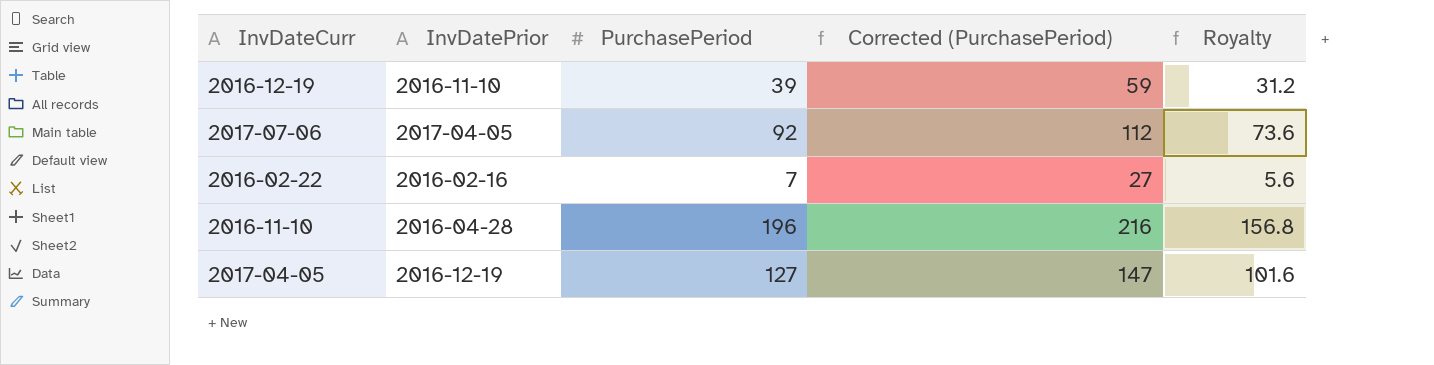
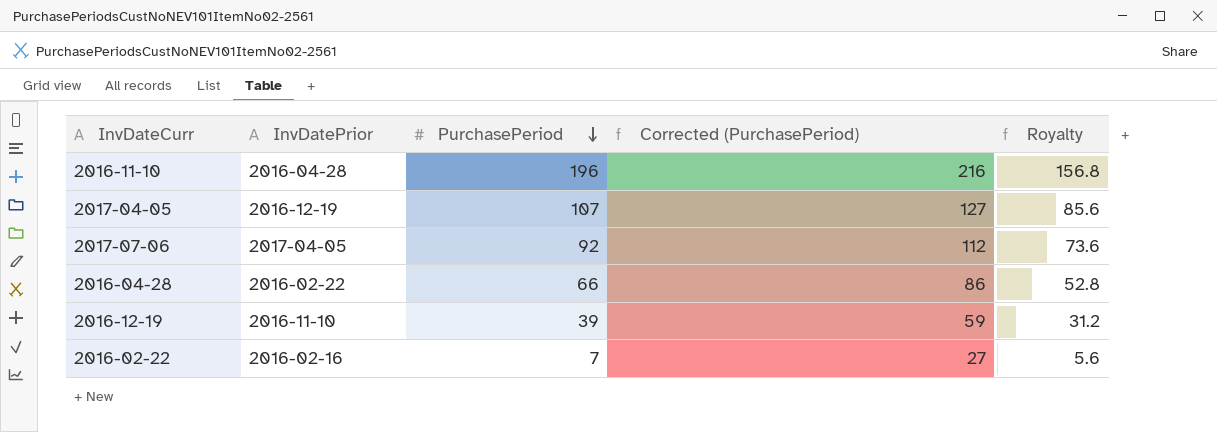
row order: none -> PurchasePeriod descending
2017-04-05 | PurchasePeriod: 127 -> 107
2017-04-05 | Corrected (PurchasePeriod): 147 -> 127
2017-04-05 | Royalty: 101.6 -> 85.6
row 2016-04-28: none -> 2016-02-22 | 66 | 86 | 52.8

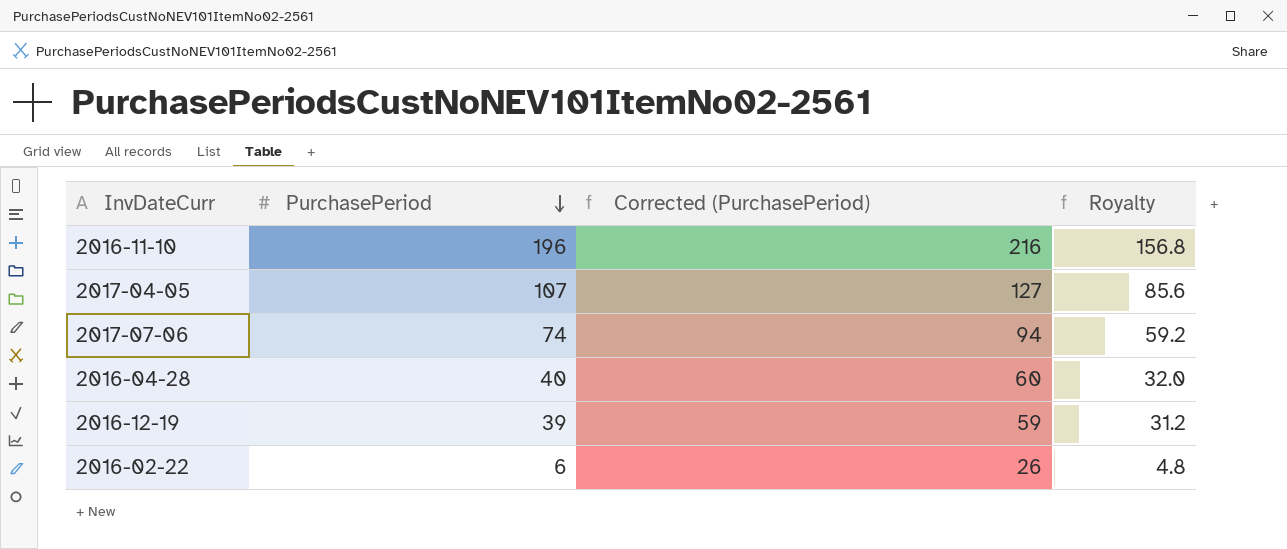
column InvDatePrior | position: 2 -> none
2017-07-06 | PurchasePeriod: 92 -> 74
2017-07-06 | Corrected (PurchasePeriod): 112 -> 94
2017-07-06 | Royalty: 73.6 -> 59.2
2016-04-28 | PurchasePeriod: 66 -> 40
2016-04-28 | Corrected (PurchasePeriod): 86 -> 60
2016-04-28 | Royalty: 52.8 -> 32.0
2016-02-22 | PurchasePeriod: 7 -> 6
2016-02-22 | Corrected (PurchasePeriod): 27 -> 26
2016-02-22 | Royalty: 5.6 -> 4.8

